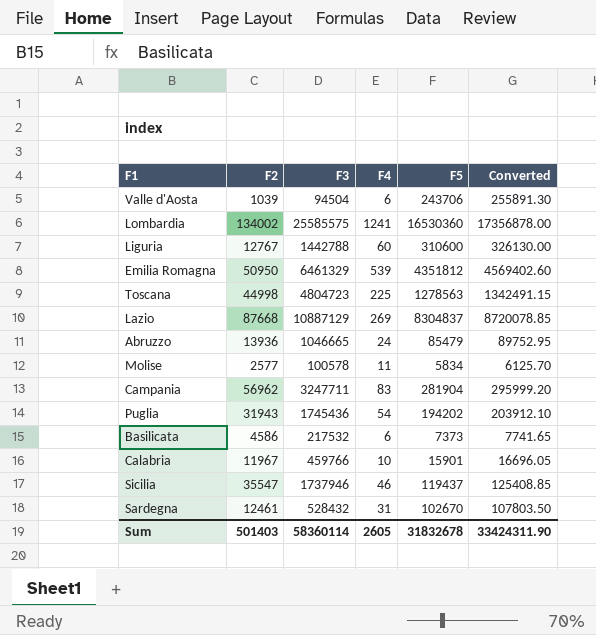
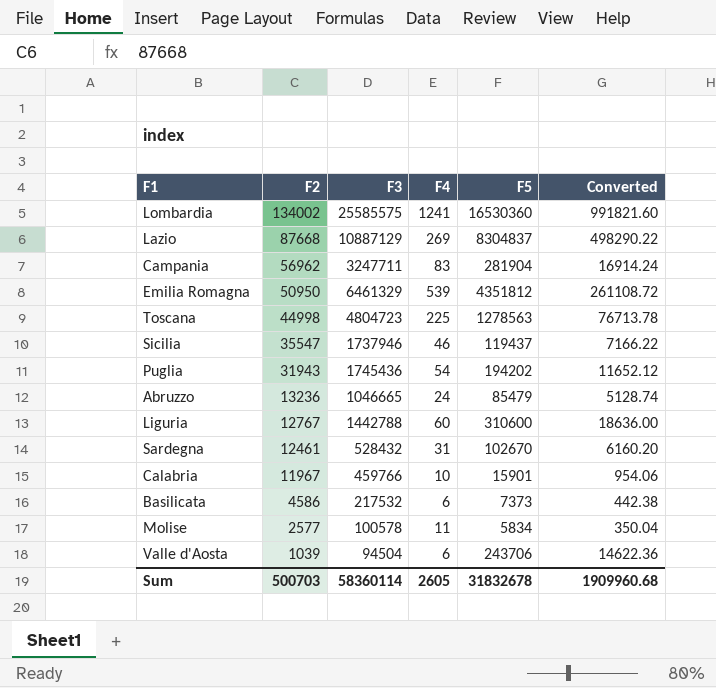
row order: none -> F2 descending
column Converted | formula: [F5] * 1.05 -> [F5] * 0.06
Abruzzo | F2: 13936 -> 13236
Sum | F2: 501403 -> 500703
Sum | Converted: 33424311.90 -> 1909960.68

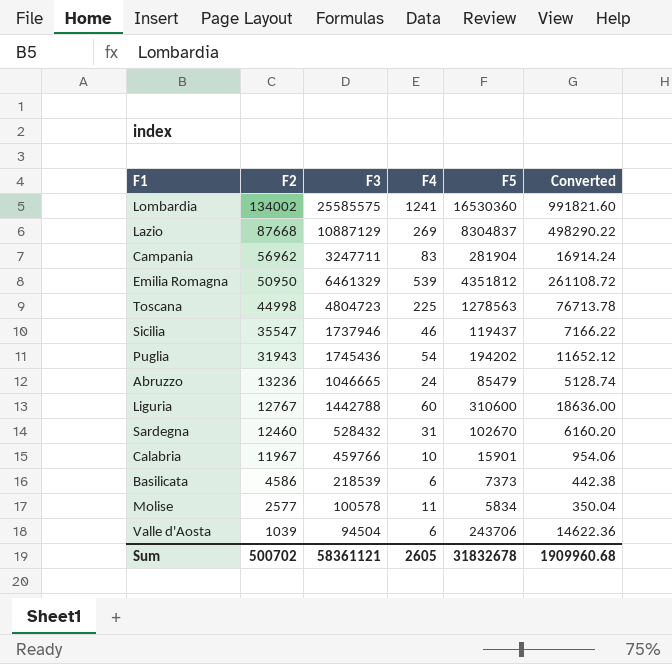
Sardegna | F2: 12461 -> 12460
Basilicata | F3: 217532 -> 218539
Sum | F2: 500703 -> 500702
Sum | F3: 58360114 -> 58361121

